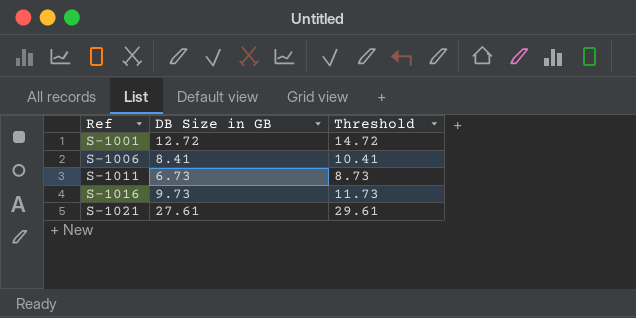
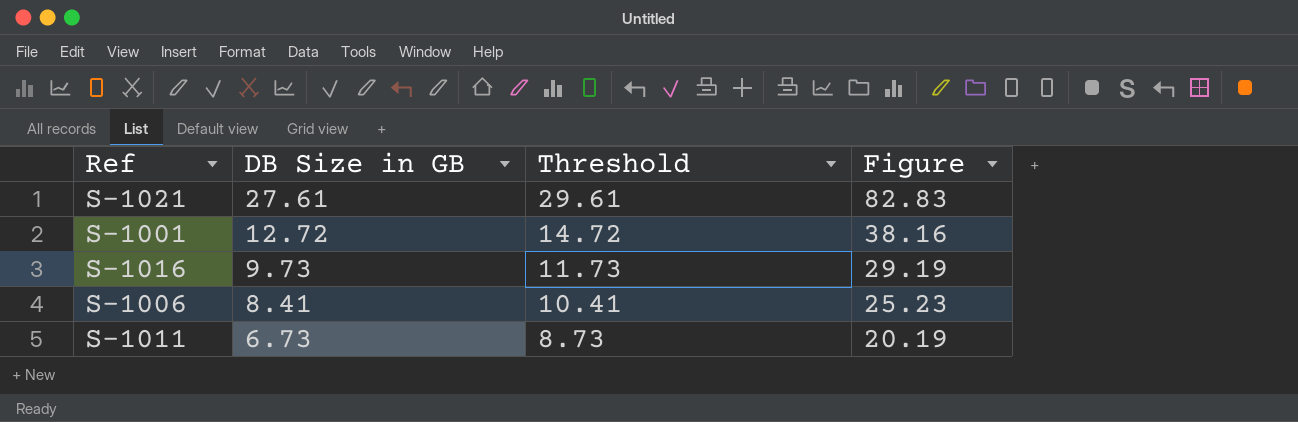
row order: Ref ascending -> DB Size in GB descending
column Figure | formula: none -> [DB Size in GB] * 3

